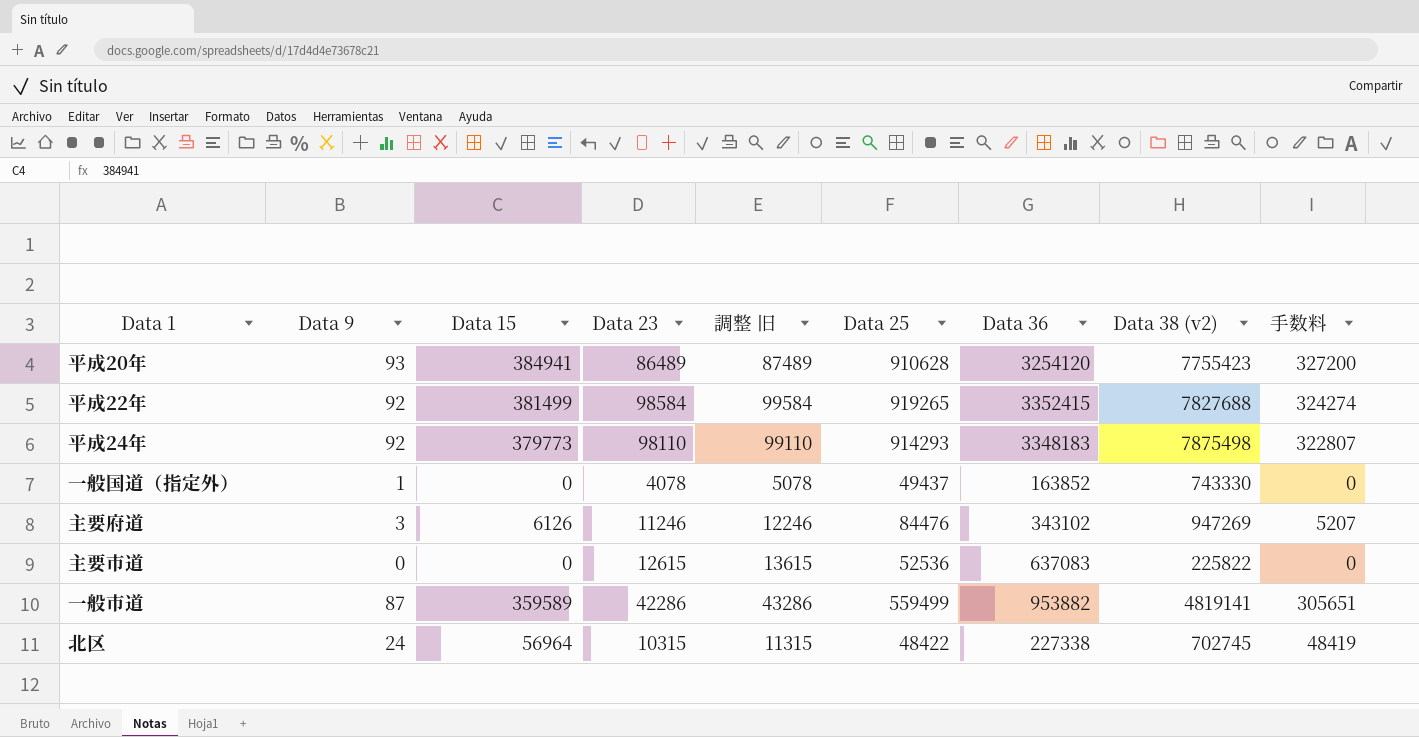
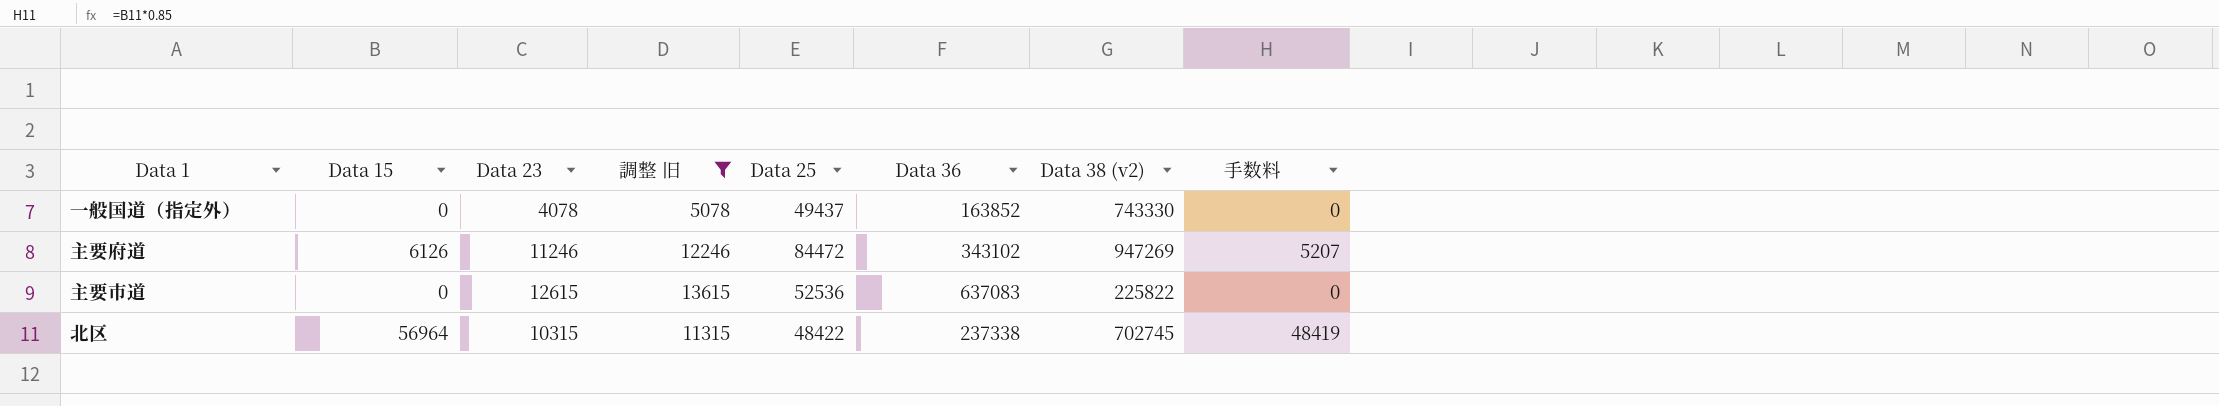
filter: none -> 調整 旧 <= 13615
column Data 9 | position: 2 -> none
主要府道 | Data 25: 84476 -> 84472
北区 | Data 36: 227338 -> 237338

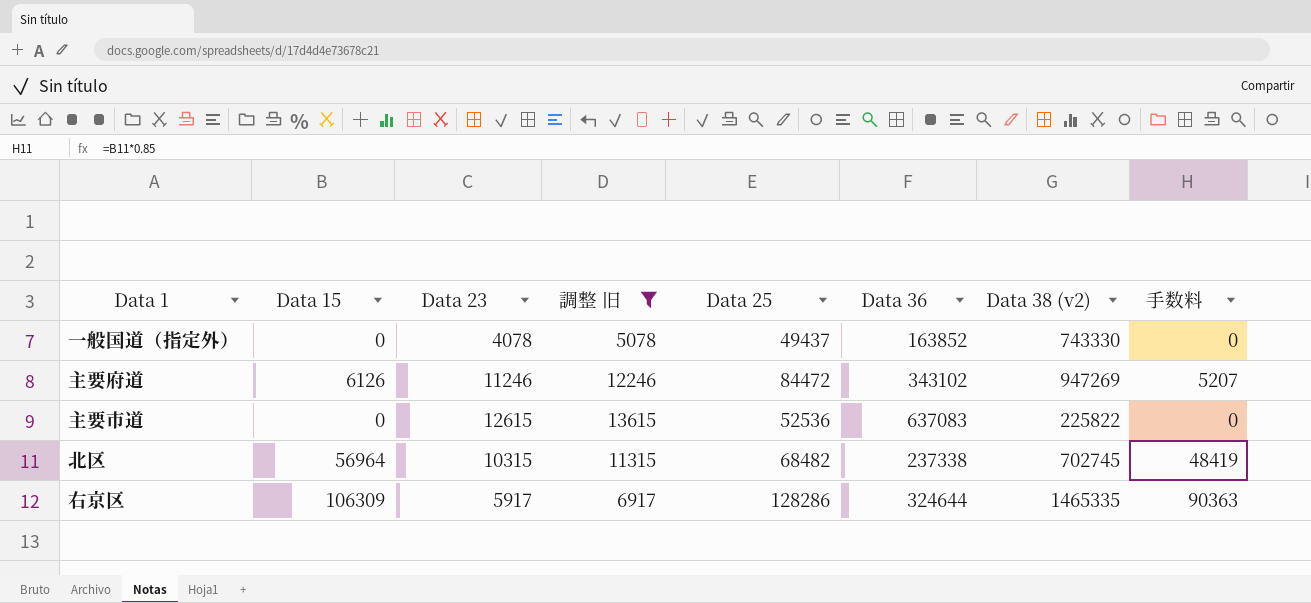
北区 | Data 25: 48422 -> 68482
row 右京区: none -> 106309 | 5917 | 6917 | 128286 | 324644 | 1465335 | 90363

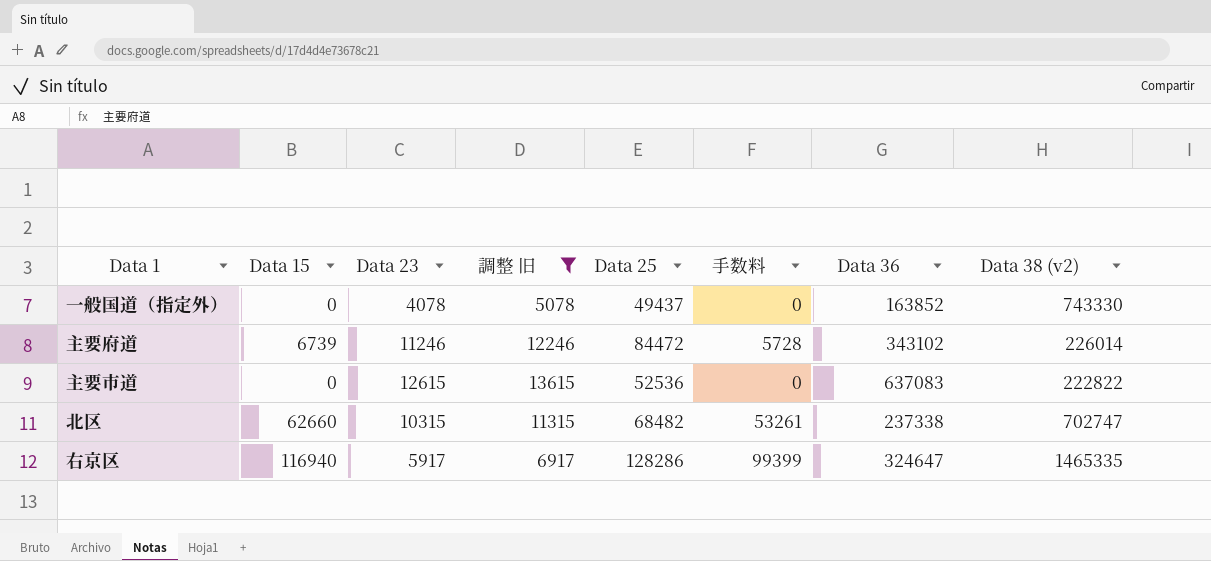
column 手数料 | position: 8 -> 6
主要府道 | Data 15: 6126 -> 6739
主要府道 | 手数料: 5207 -> 5728
主要府道 | Data 38 (v2): 947269 -> 226014
主要市道 | Data 38 (v2): 225822 -> 222822
北区 | Data 15: 56964 -> 62660
北区 | 手数料: 48419 -> 53261
北区 | Data 38 (v2): 702745 -> 702747
右京区 | Data 15: 106309 -> 116940
右京区 | 手数料: 90363 -> 99399
右京区 | Data 36: 324644 -> 324647

